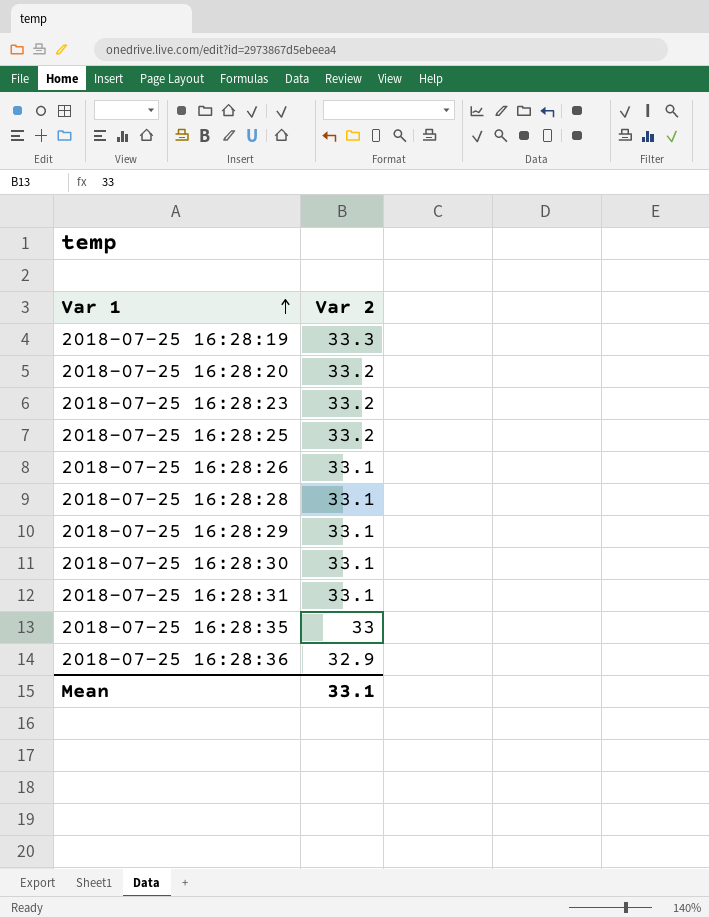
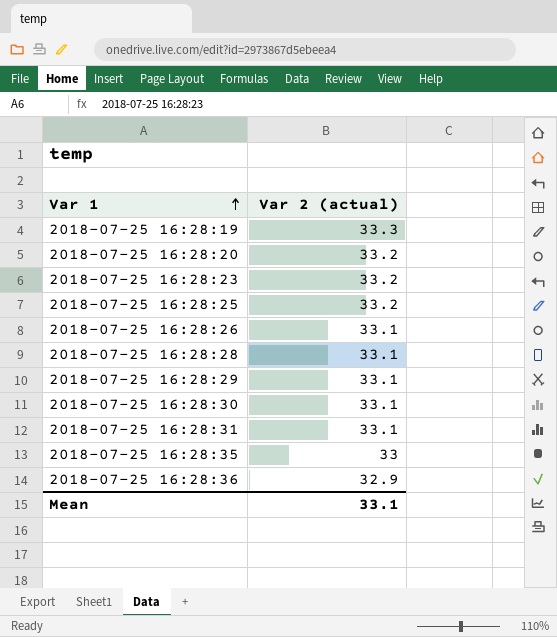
column name: Var 2 -> Var 2 (actual)

